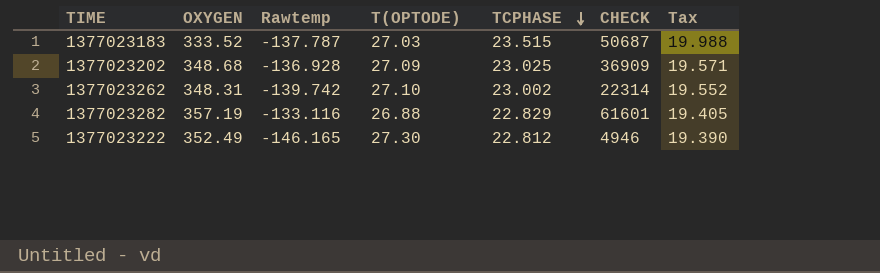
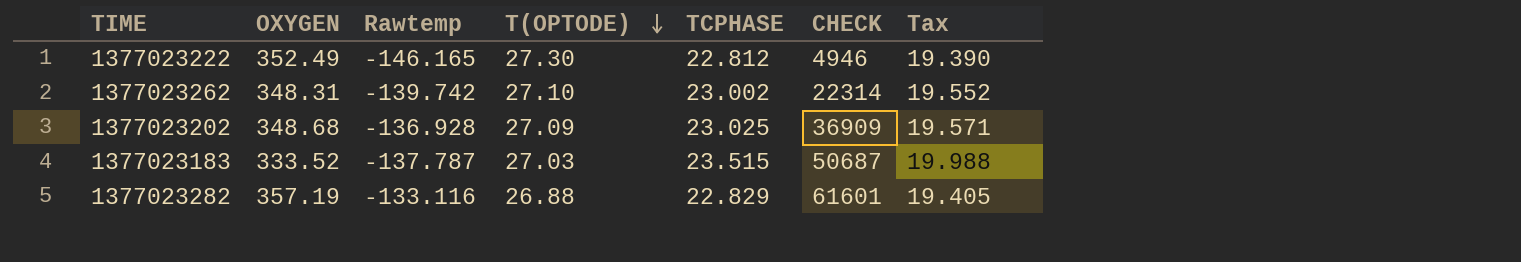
row order: TCPHASE descending -> T(OPTODE) descending

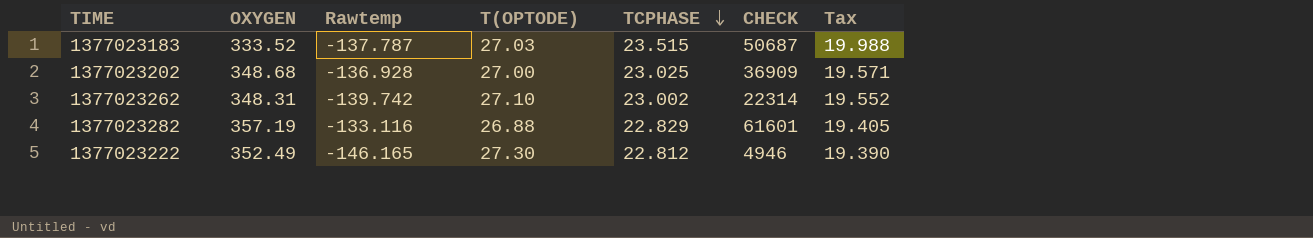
row order: T(OPTODE) descending -> TCPHASE descending
1377023202 | T(OPTODE): 27.09 -> 27.00

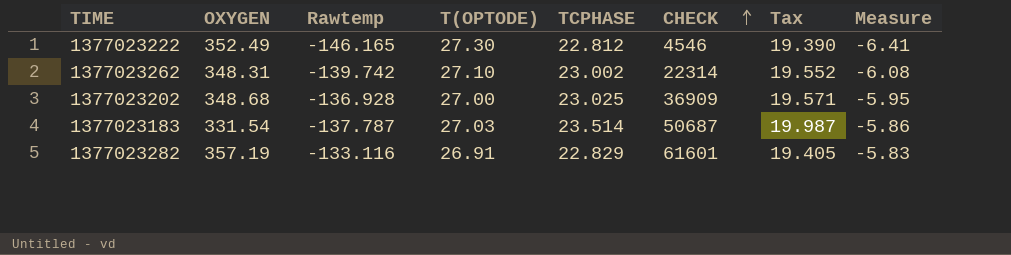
row order: TCPHASE descending -> CHECK ascending
column Measure | formula: none -> [Rawtemp] / [TCPHASE]
1377023222 | CHECK: 4946 -> 4546
1377023183 | OXYGEN: 333.52 -> 331.54
1377023183 | TCPHASE: 23.515 -> 23.514
1377023183 | Tax: 19.988 -> 19.987
1377023282 | T(OPTODE): 26.88 -> 26.91

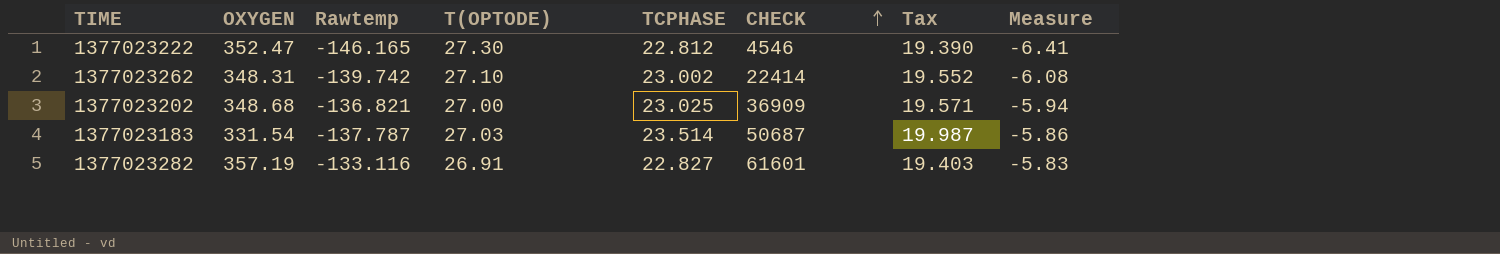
1377023222 | OXYGEN: 352.49 -> 352.47
1377023262 | CHECK: 22314 -> 22414
1377023202 | Rawtemp: -136.928 -> -136.821
1377023202 | Measure: -5.95 -> -5.94
1377023282 | TCPHASE: 22.829 -> 22.827
1377023282 | Tax: 19.405 -> 19.403

